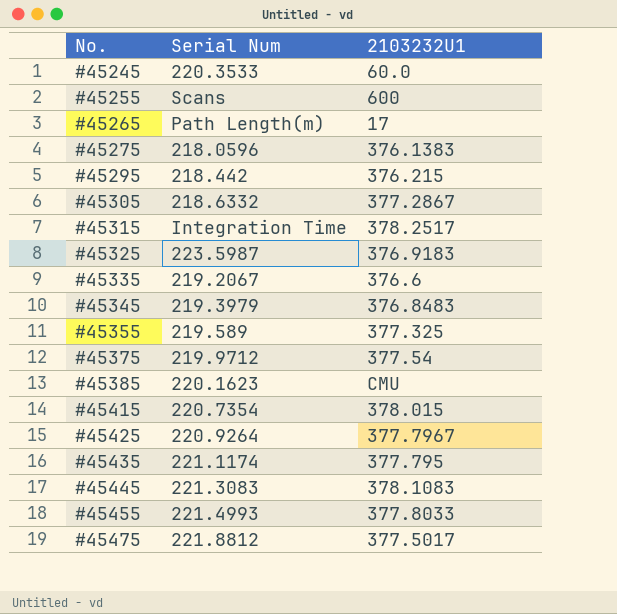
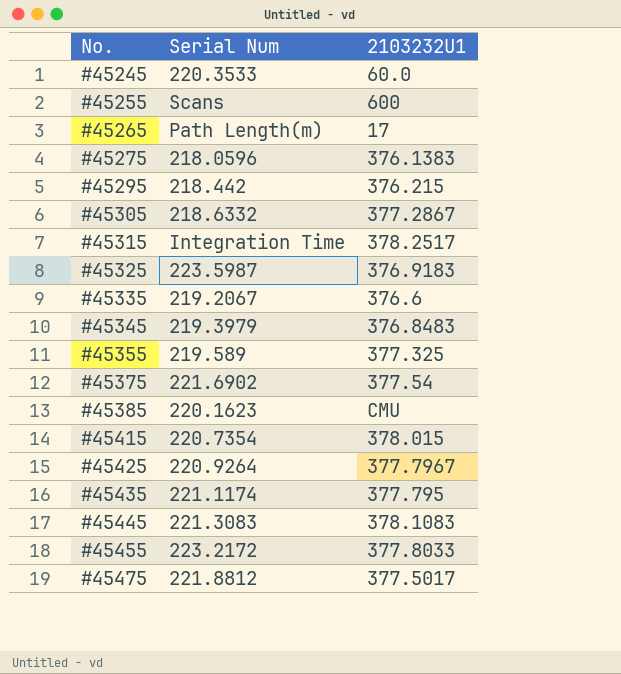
#45375 | Serial Num: 219.9712 -> 221.6902
#45455 | Serial Num: 221.4993 -> 223.2172

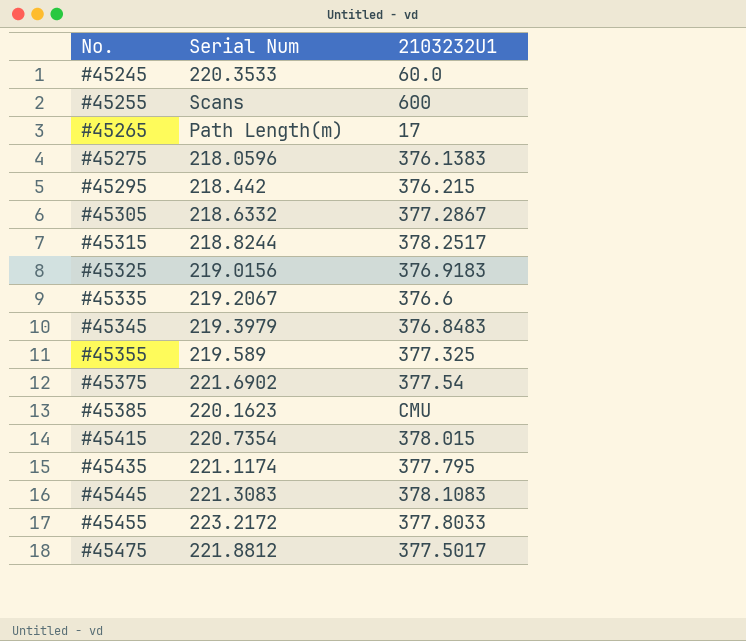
row #45425: 220.9264 | 377.7967 -> none
#45315 | Serial Num: Integration Time -> 218.8244
#45325 | Serial Num: 223.5987 -> 219.0156

